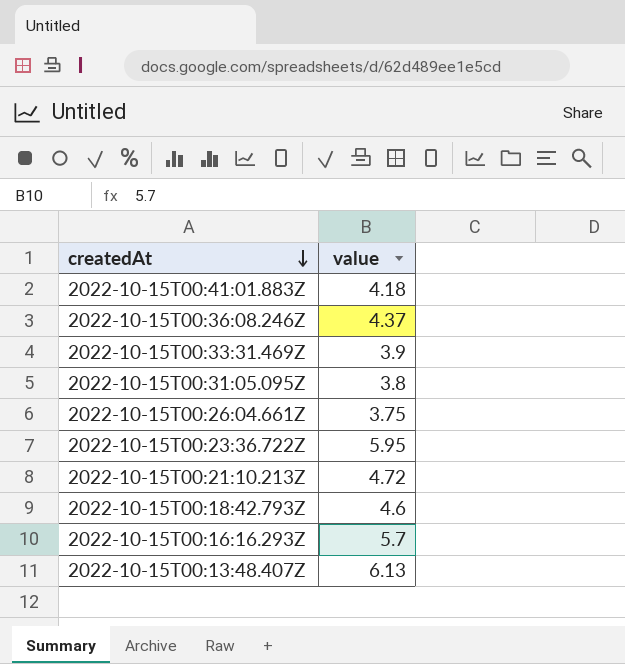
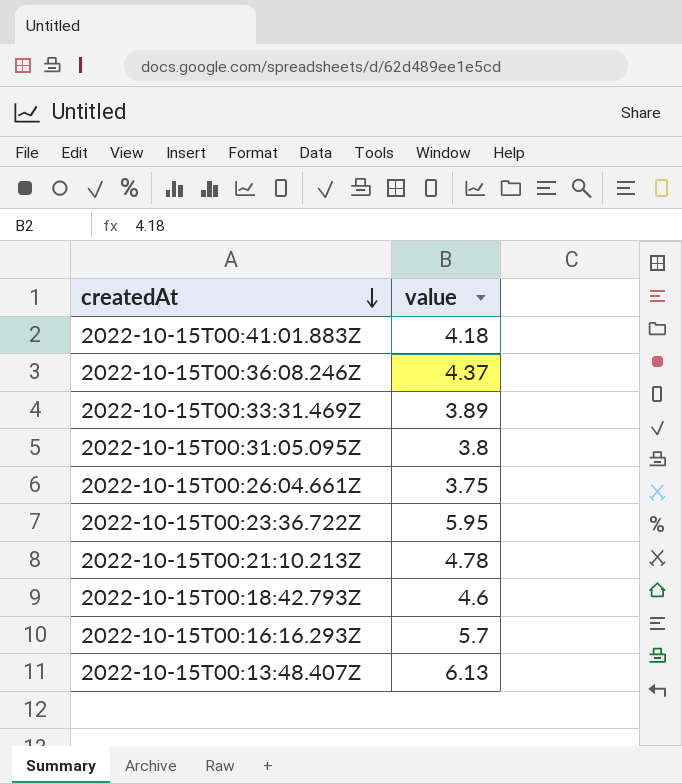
2022-10-15T00:33:31.469Z | value: 3.9 -> 3.89
2022-10-15T00:21:10.213Z | value: 4.72 -> 4.78

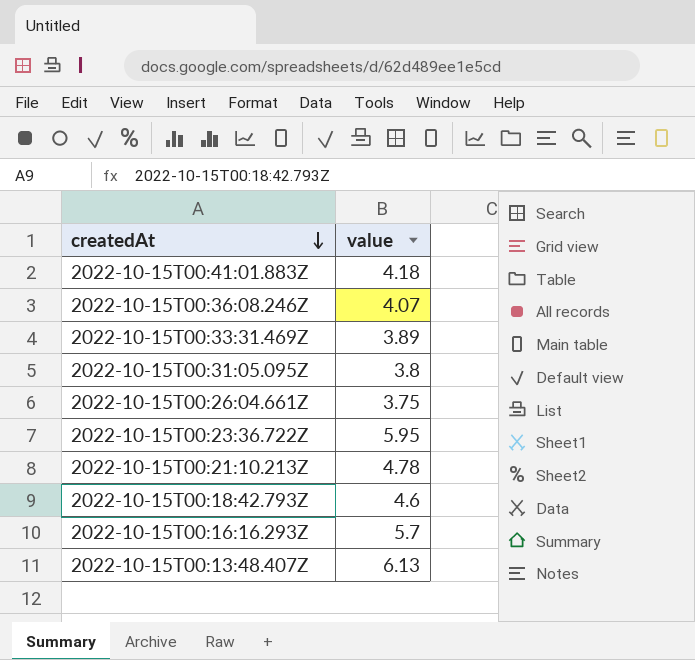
2022-10-15T00:36:08.246Z | value: 4.37 -> 4.07

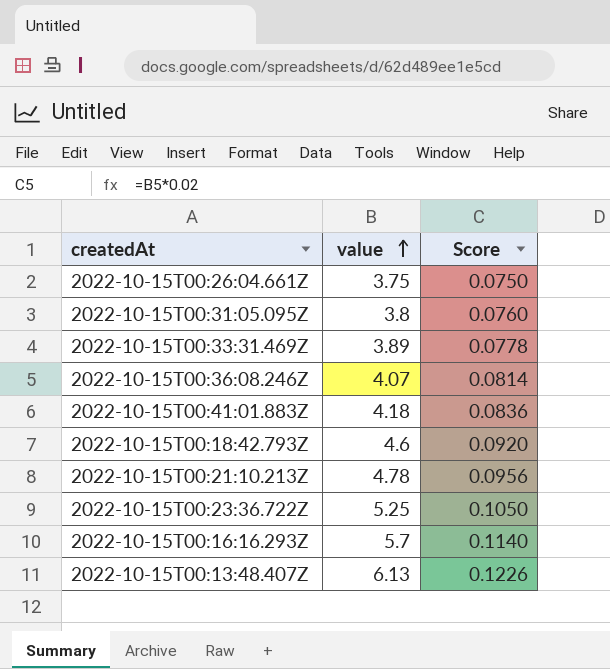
row order: createdAt descending -> value ascending
column Score | formula: none -> [value] * 0.02
2022-10-15T00:23:36.722Z | value: 5.95 -> 5.25

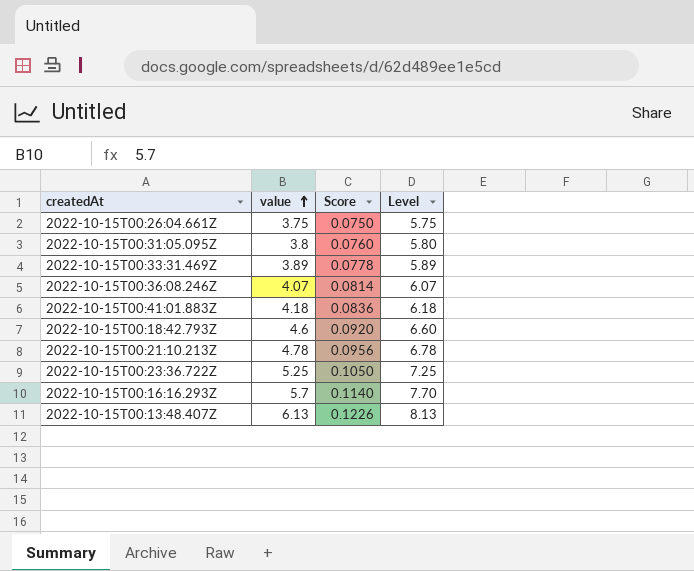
column Level | formula: none -> [value] + 2

